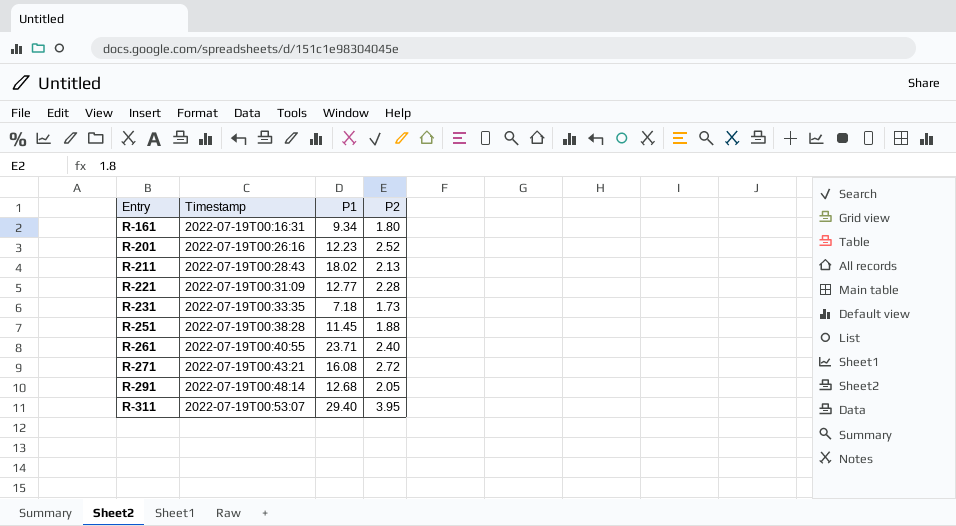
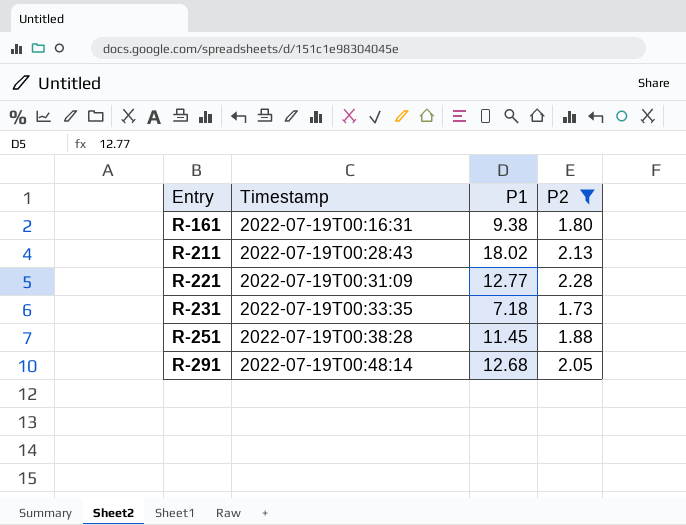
filter: none -> P2 <= 2.28
R-161 | P1: 9.34 -> 9.38

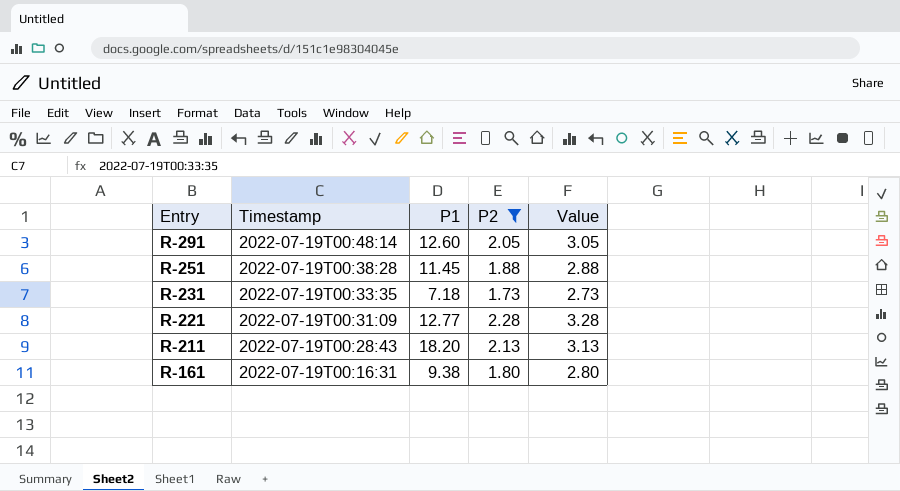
row order: Entry ascending -> Entry descending
column Value | formula: none -> [P2] + 1
R-291 | P1: 12.68 -> 12.60
R-211 | P1: 18.02 -> 18.20

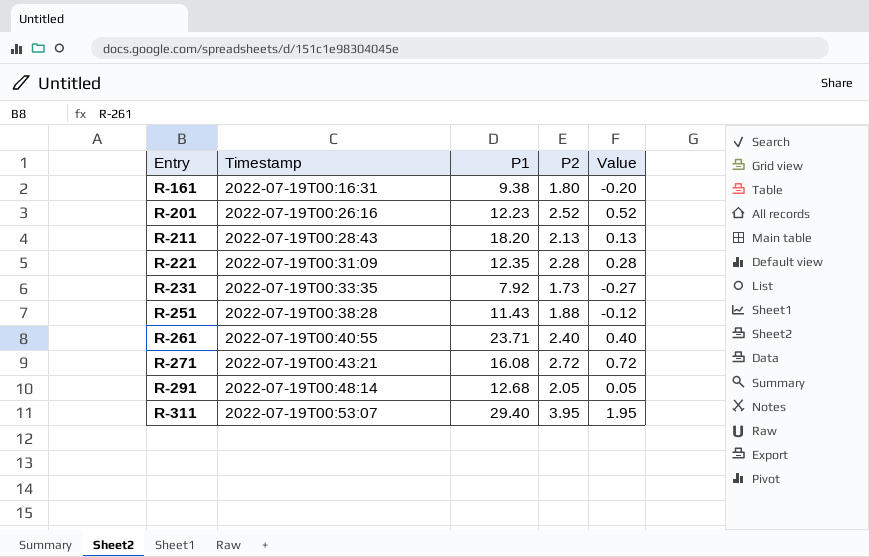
filter: P2 <= 2.28 -> none
row order: Entry descending -> Entry ascending
column Value | formula: [P2] + 1 -> [P2] - 2
R-221 | P1: 12.77 -> 12.35
R-231 | P1: 7.18 -> 7.92
R-251 | P1: 11.45 -> 11.43
R-291 | P1: 12.60 -> 12.68

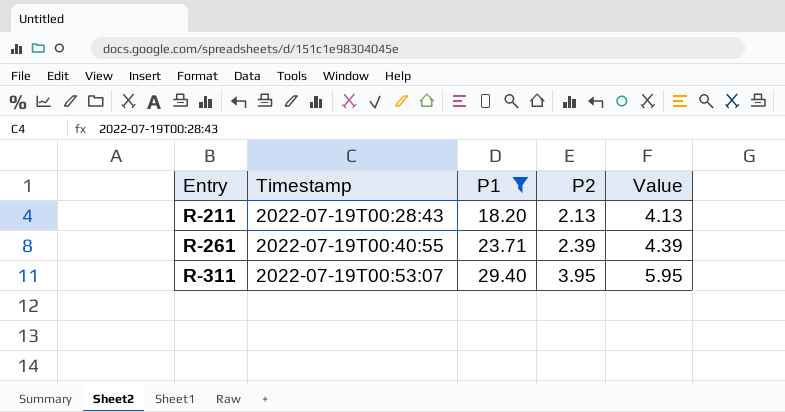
filter: none -> P1 >= 18.20
column Value | formula: [P2] - 2 -> [P2] + 2
R-261 | P2: 2.40 -> 2.39

